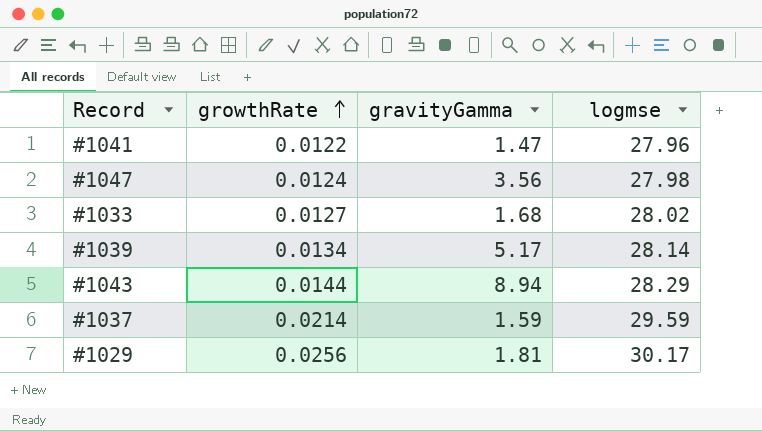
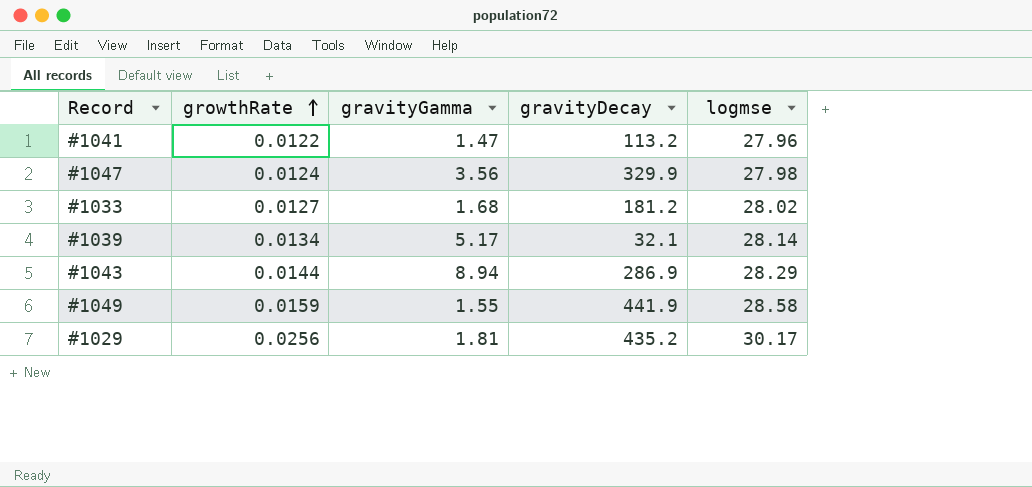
column gravityDecay | position: none -> 4
row #1037: 0.0214 | 1.59 | 29.59 -> none
row #1049: none -> 0.0159 | 1.55 | 441.9 | 28.58

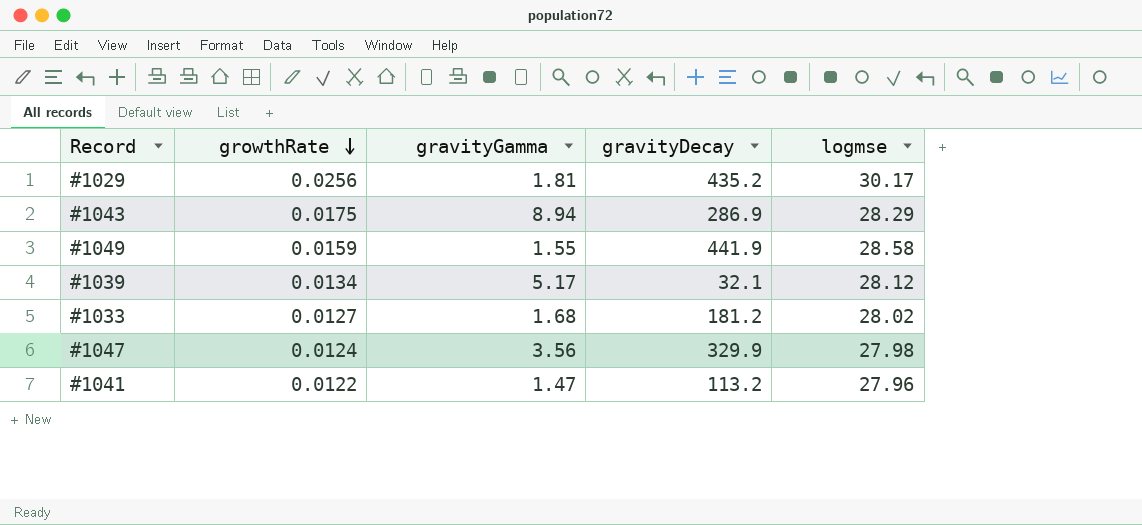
row order: growthRate ascending -> growthRate descending
#1043 | growthRate: 0.0144 -> 0.0175
#1039 | logmse: 28.14 -> 28.12

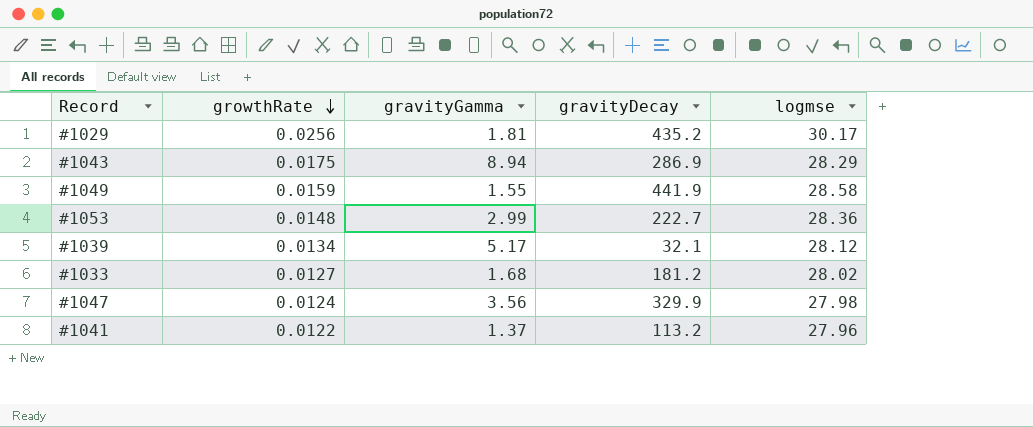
row #1053: none -> 0.0148 | 2.99 | 222.7 | 28.36
#1041 | gravityGamma: 1.47 -> 1.37

